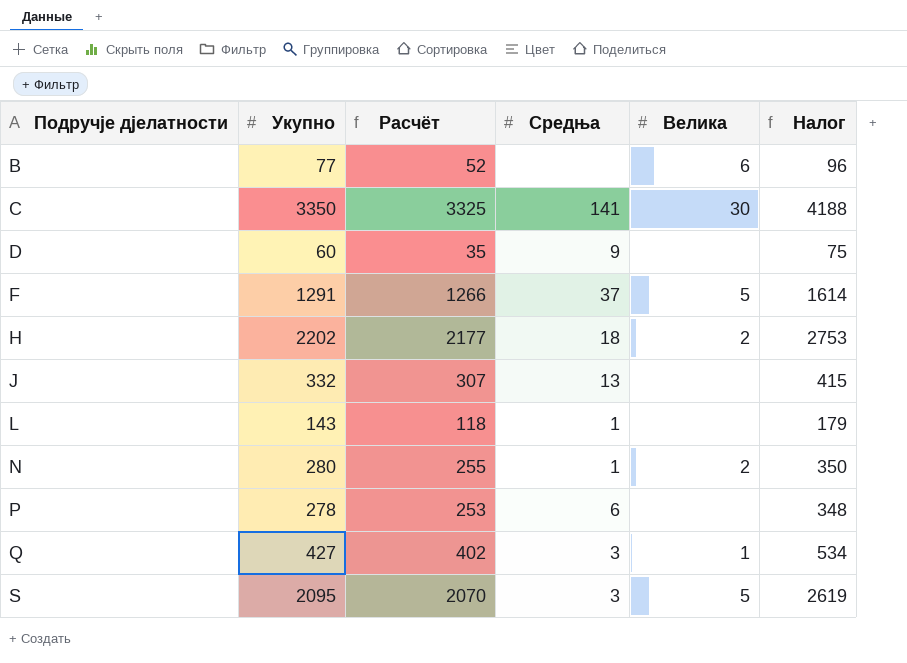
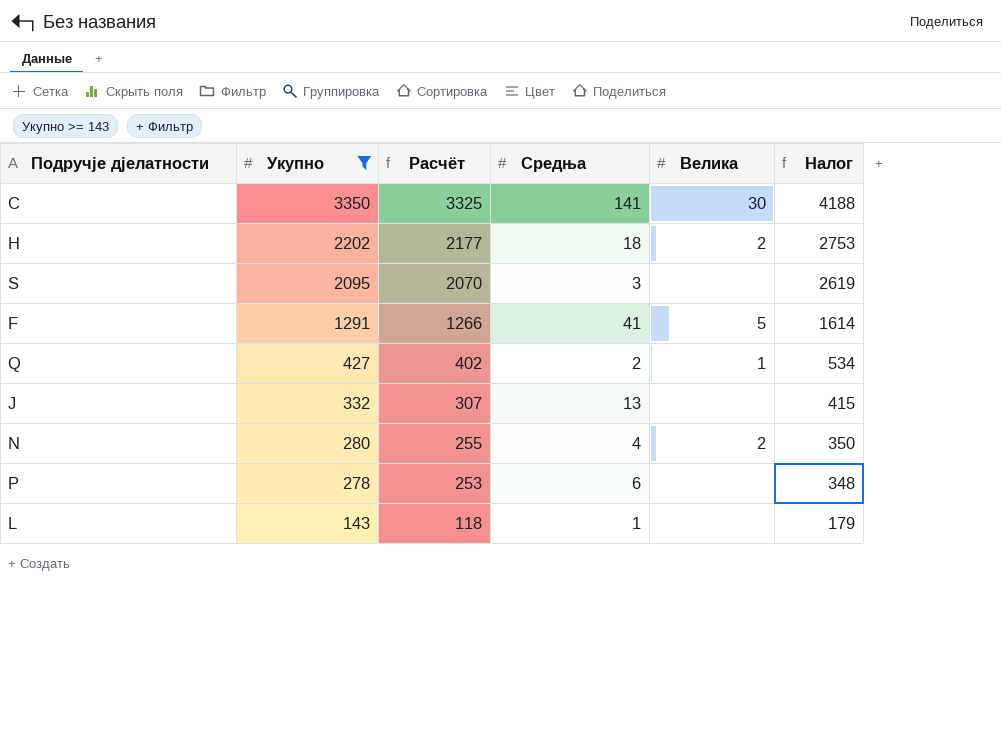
filter: none -> Укупно >= 143
row order: Подручје дјелатности ascending -> Укупно descending
S | Велика: 5 -> none
F | Средња: 37 -> 41
Q | Средња: 3 -> 2
N | Средња: 1 -> 4

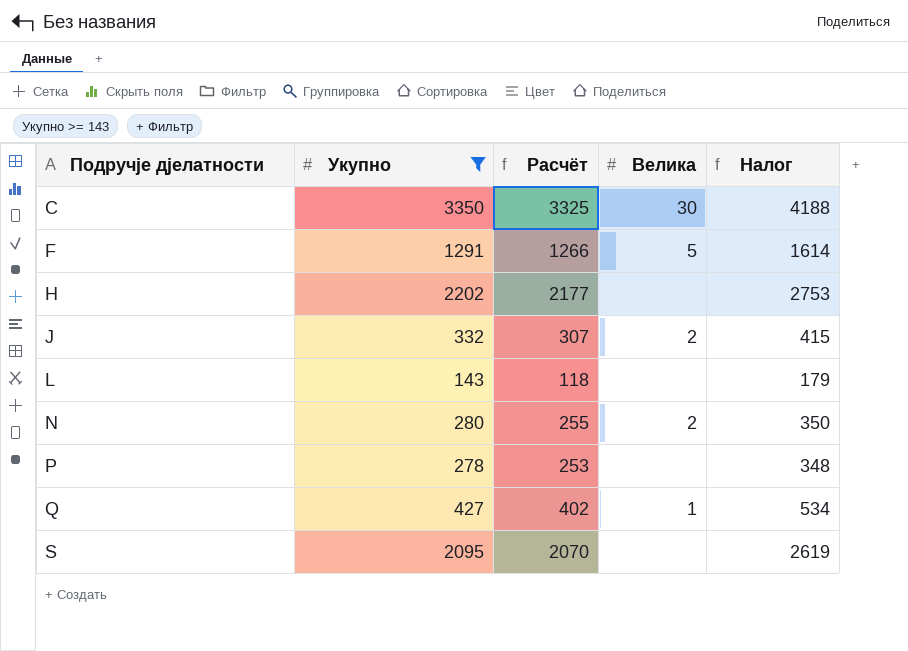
row order: Укупно descending -> Подручје дјелатности ascending
column Средња | position: 4 -> none
H | Велика: 2 -> none
J | Велика: none -> 2

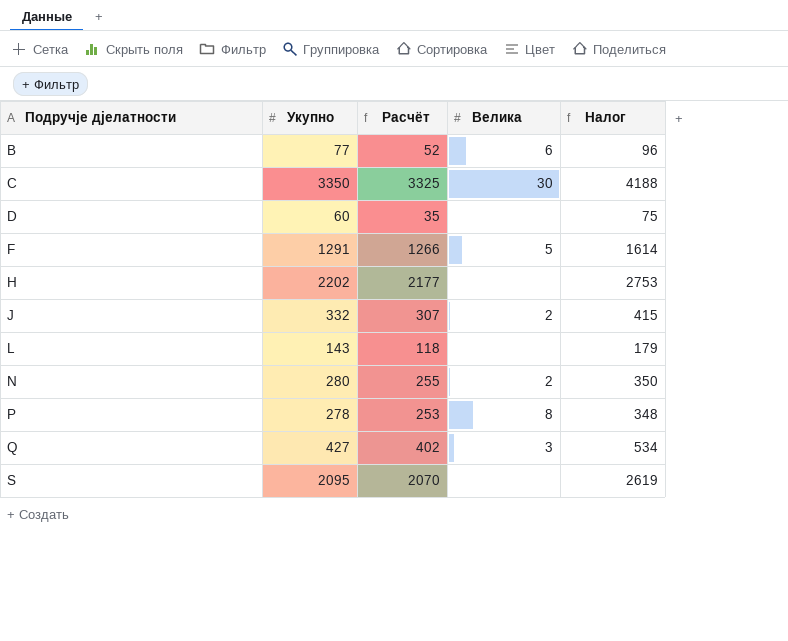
filter: Укупно >= 143 -> none
P | Велика: none -> 8
Q | Велика: 1 -> 3

